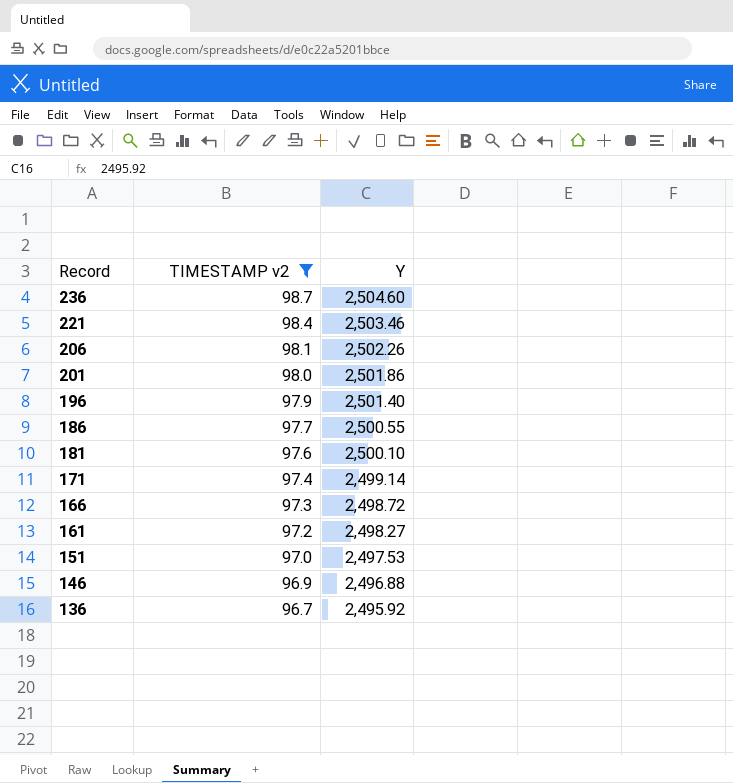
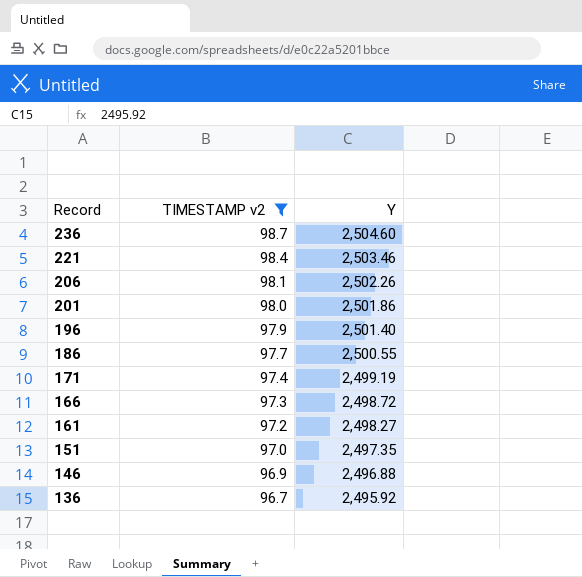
row 181: 97.6 | 2,500.10 -> none
171 | Y: 2,499.14 -> 2,499.19
151 | Y: 2,497.53 -> 2,497.35

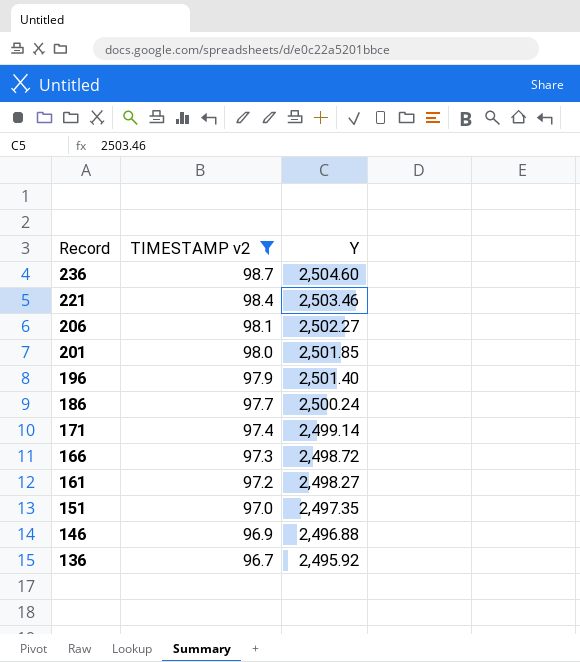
206 | Y: 2,502.26 -> 2,502.27
201 | Y: 2,501.86 -> 2,501.85
186 | Y: 2,500.55 -> 2,500.24
171 | Y: 2,499.19 -> 2,499.14

